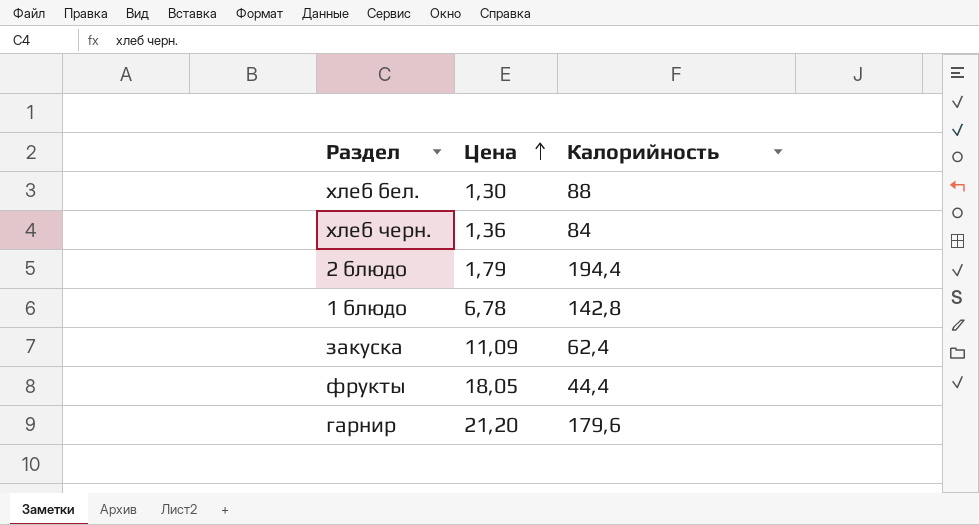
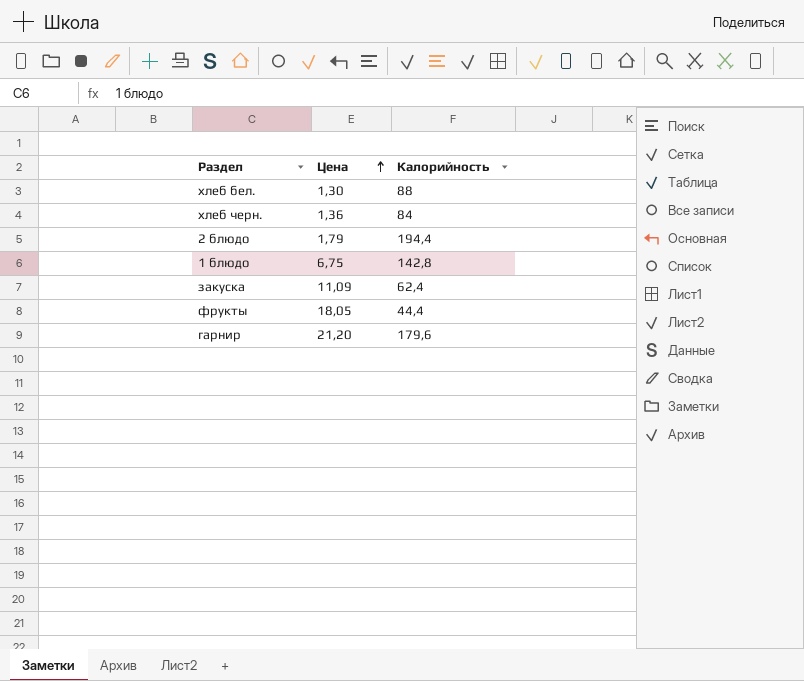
1 блюдо | Цена: 6,78 -> 6,75

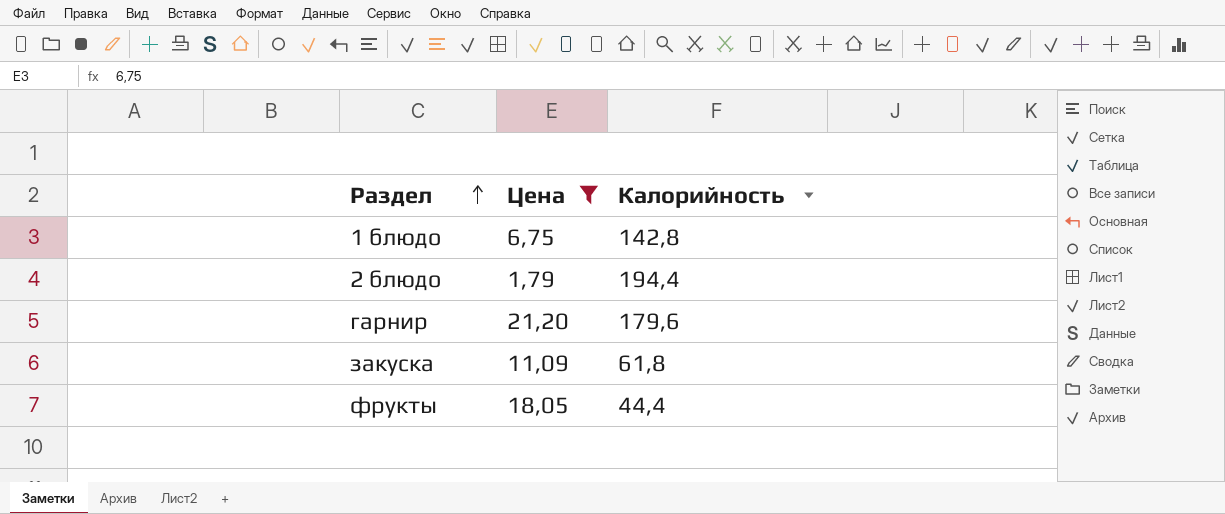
filter: none -> Цена >= 1,79
row order: Цена ascending -> Раздел ascending
закуска | Калорийность: 62,4 -> 61,8

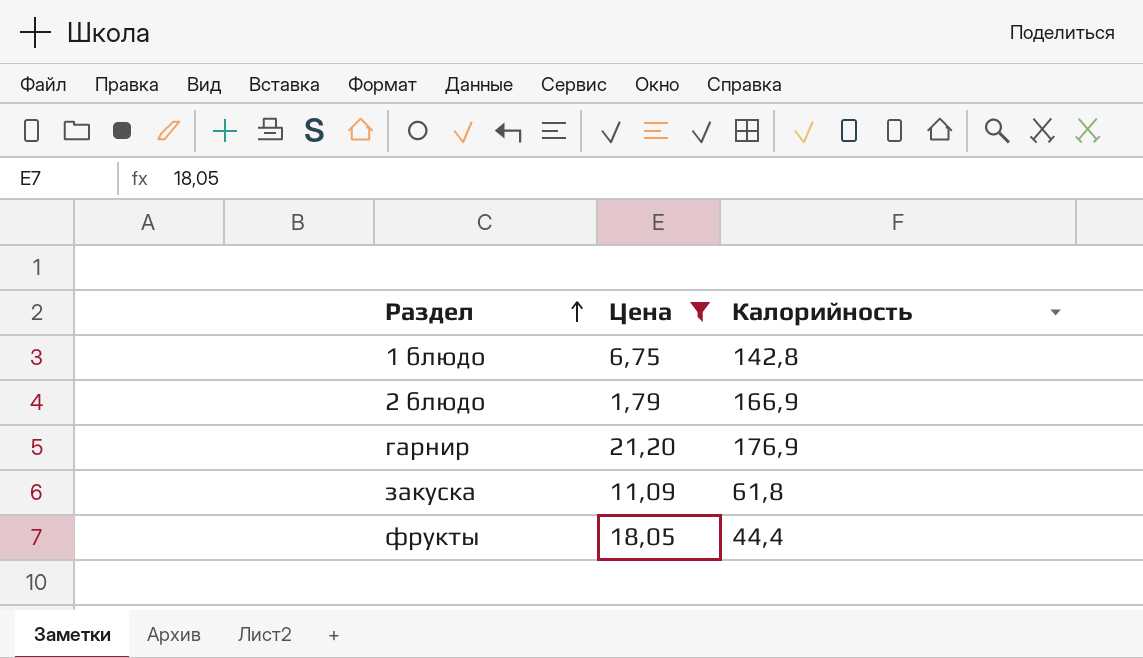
2 блюдо | Калорийность: 194,4 -> 166,9
гарнир | Калорийность: 179,6 -> 176,9

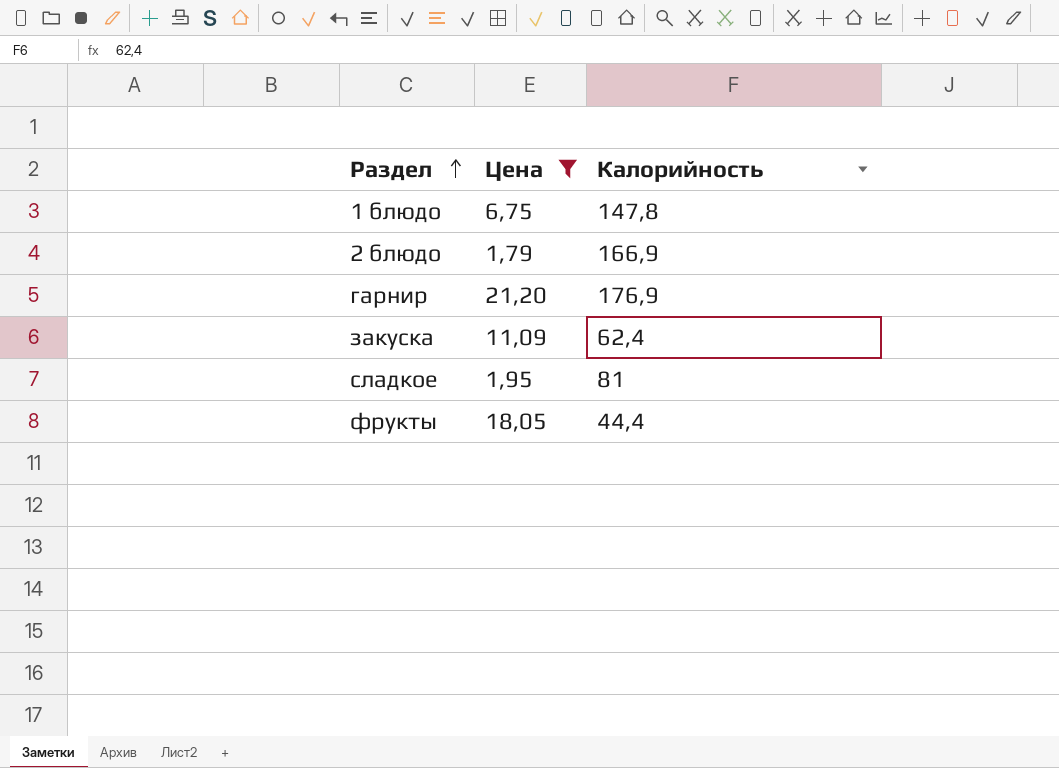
1 блюдо | Калорийность: 142,8 -> 147,8
закуска | Калорийность: 61,8 -> 62,4
row сладкое: none -> 1,95 | 81

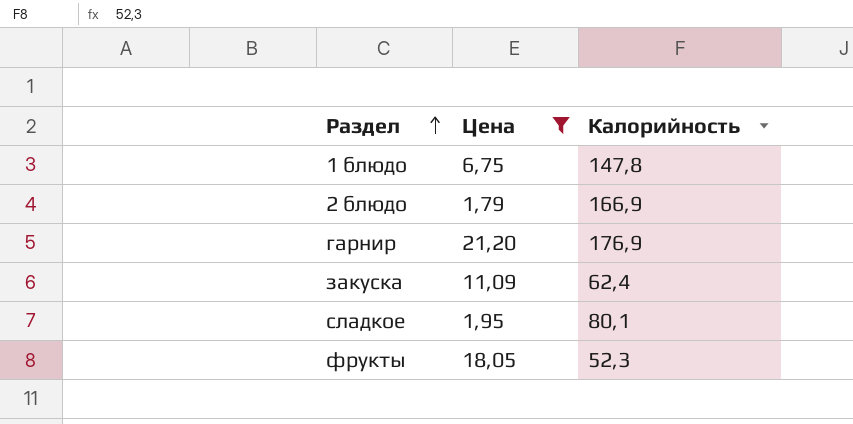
сладкое | Калорийность: 81 -> 80,1
фрукты | Калорийность: 44,4 -> 52,3

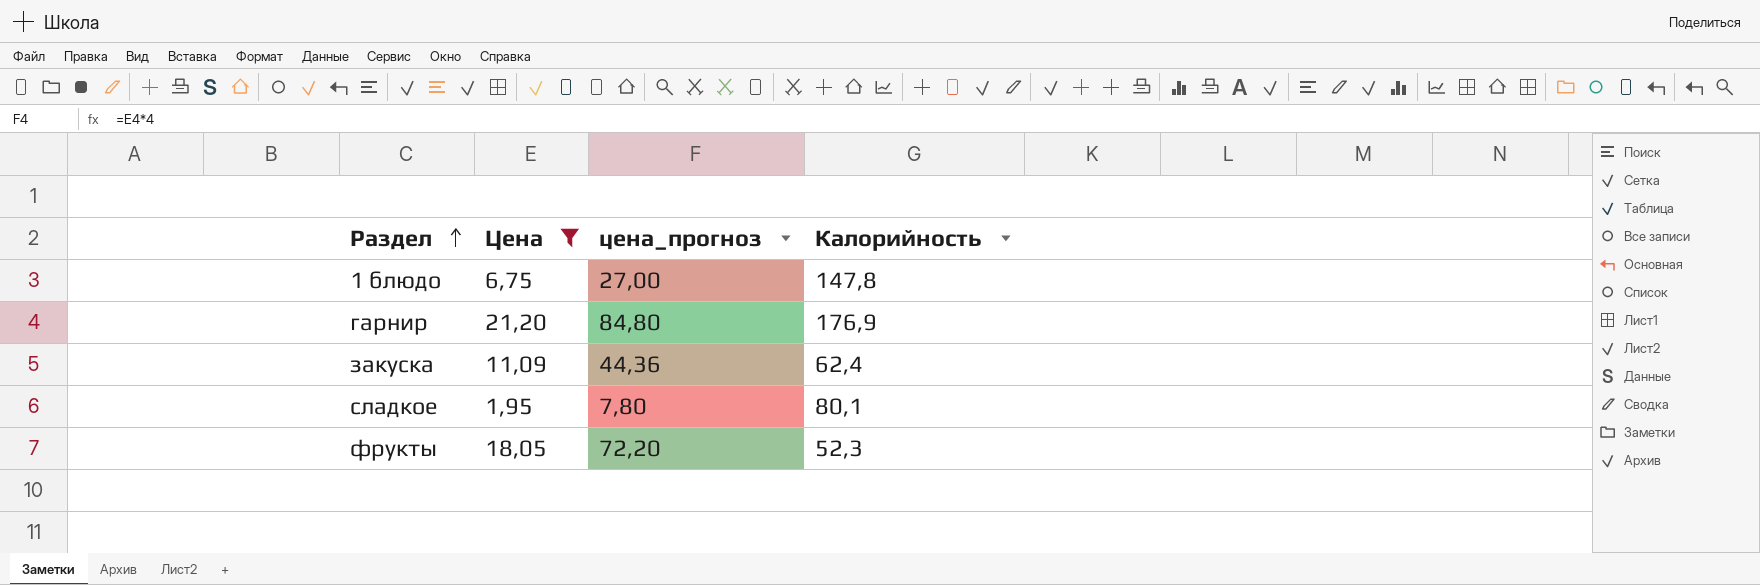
column цена_прогноз | formula: none -> [Цена] * 4
row 2 блюдо: 1,79 | 166,9 -> none

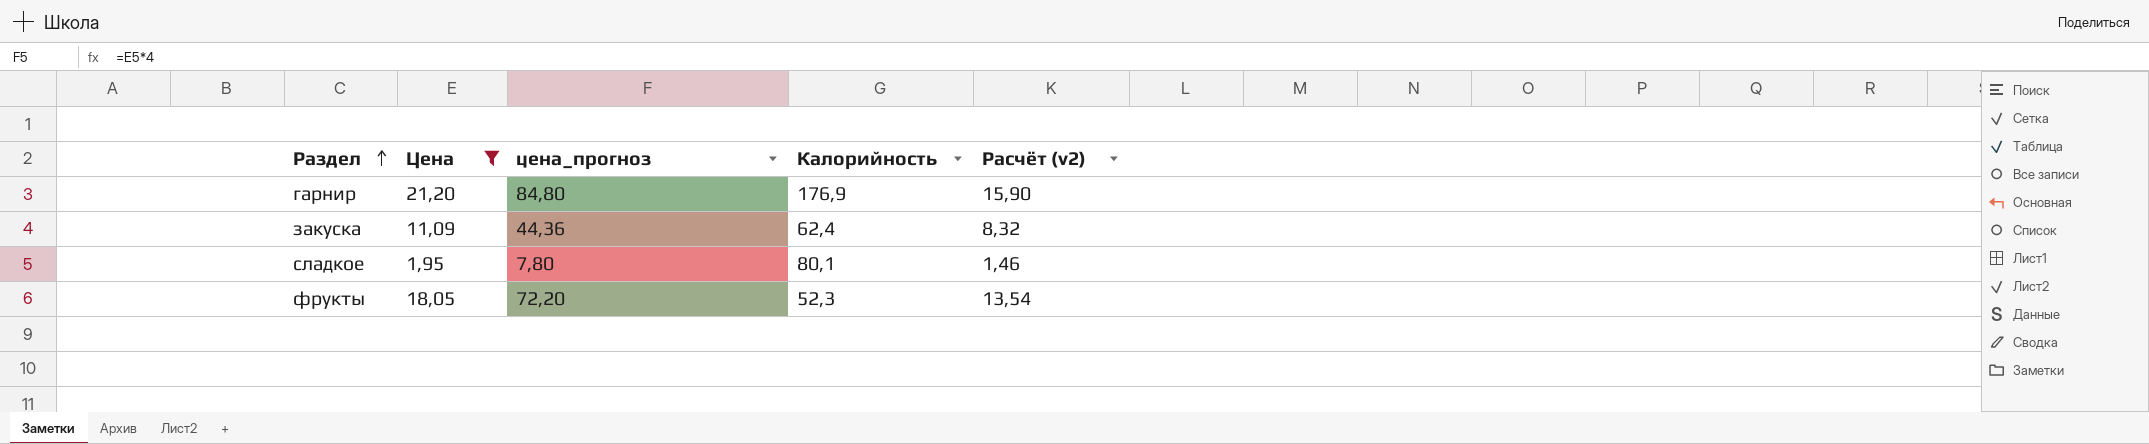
column Расчёт (v2) | formula: none -> [Цена] * 0,75
row 1 блюдо: 6,75 | 27,00 | 147,8 -> none

